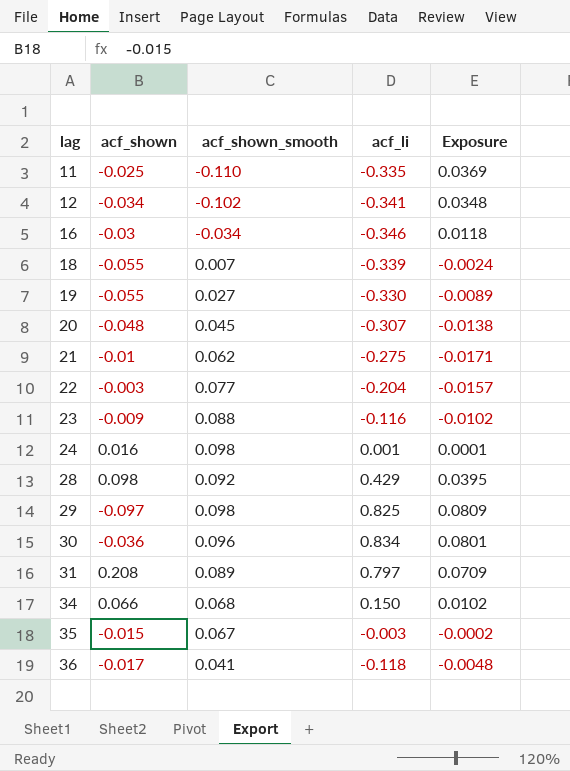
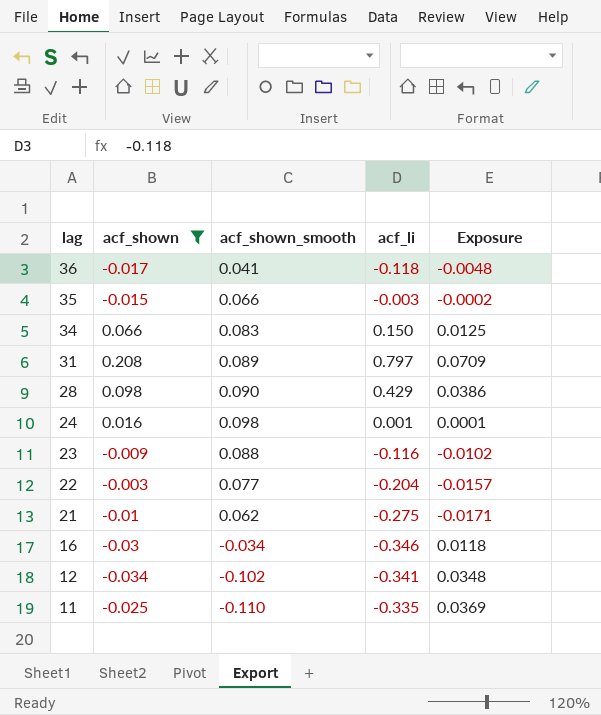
filter: none -> acf_shown >= -0.034
row order: lag ascending -> lag descending
35 | acf_shown_smooth: 0.067 -> 0.066
34 | acf_shown_smooth: 0.068 -> 0.083
34 | Exposure: 0.0102 -> 0.0125
28 | acf_shown_smooth: 0.092 -> 0.090
28 | Exposure: 0.0395 -> 0.0386

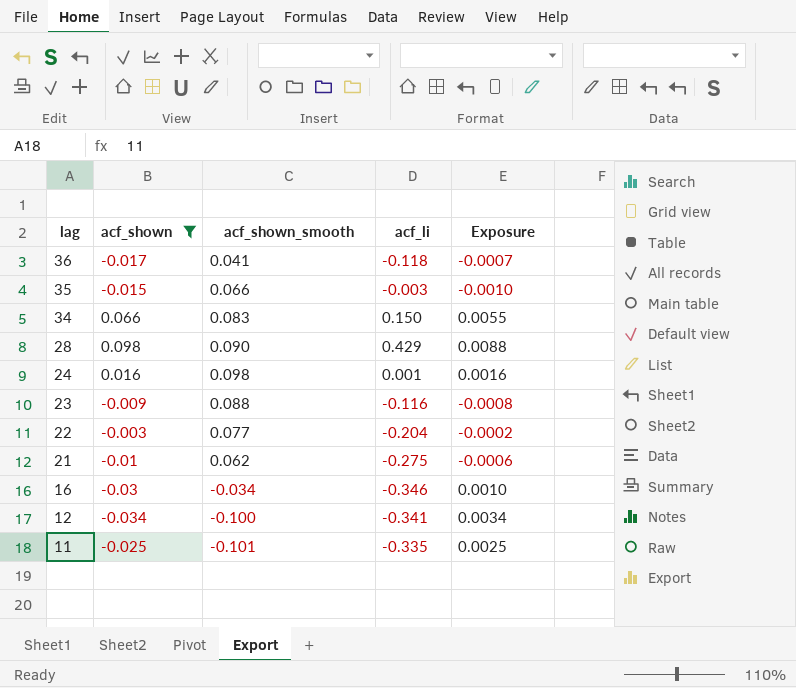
column Exposure | formula: [acf_shown_smooth] * [acf_li] -> [acf_shown] * [acf_shown_smooth]
row 31: 0.208 | 0.089 | 0.797 | 0.0709 -> none
12 | acf_shown_smooth: -0.102 -> -0.100
11 | acf_shown_smooth: -0.110 -> -0.101

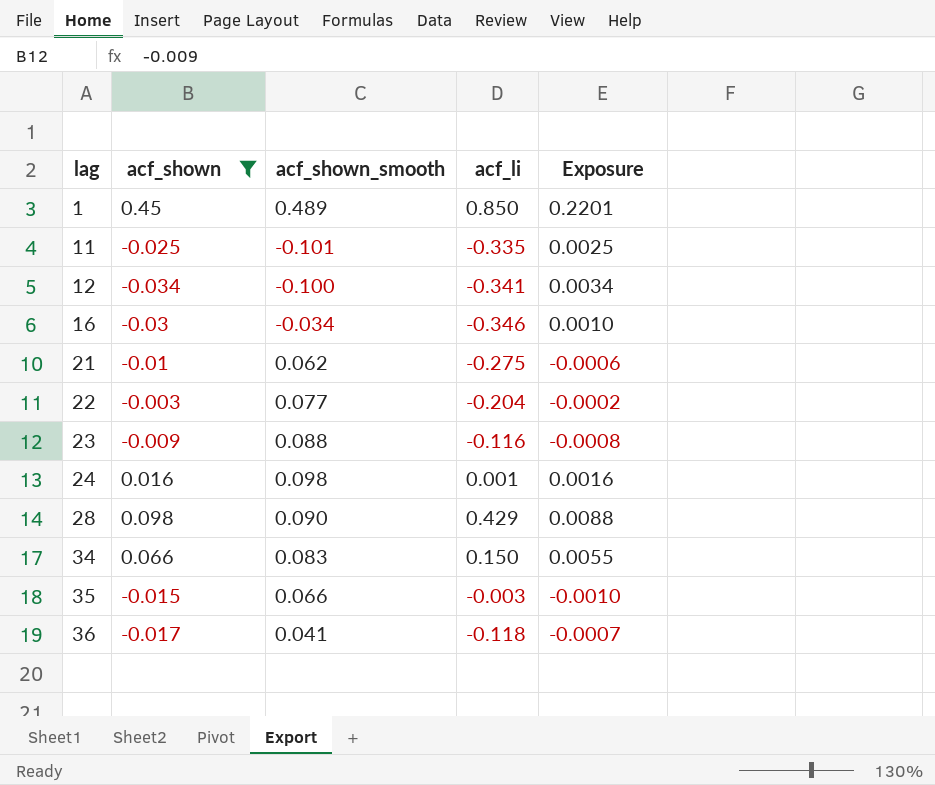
row order: lag descending -> lag ascending
row 1: none -> 0.45 | 0.489 | 0.850 | 0.2201

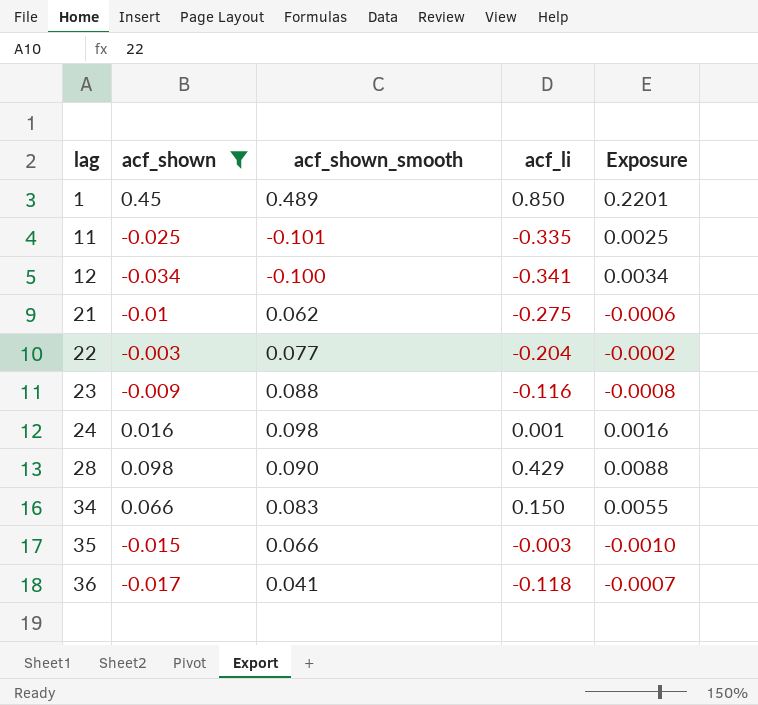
row 16: -0.03 | -0.034 | -0.346 | 0.0010 -> none

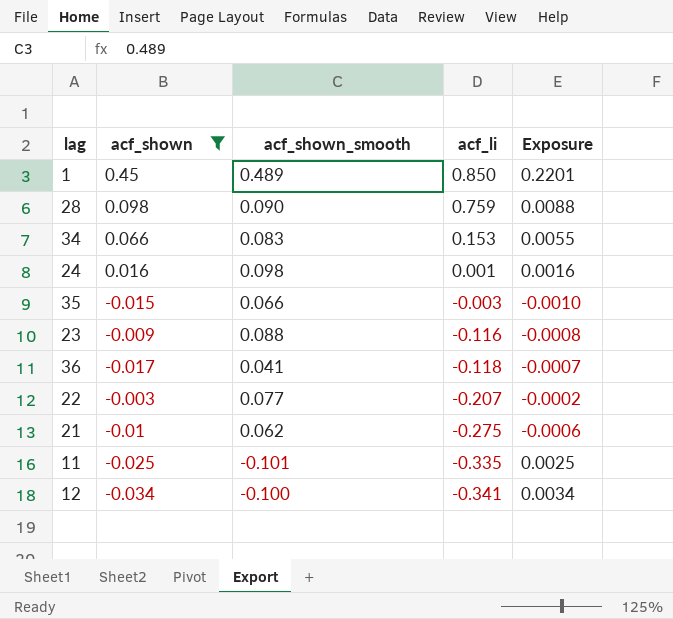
row order: lag ascending -> acf_li descending
28 | acf_li: 0.429 -> 0.759
34 | acf_li: 0.150 -> 0.153
22 | acf_li: -0.204 -> -0.207

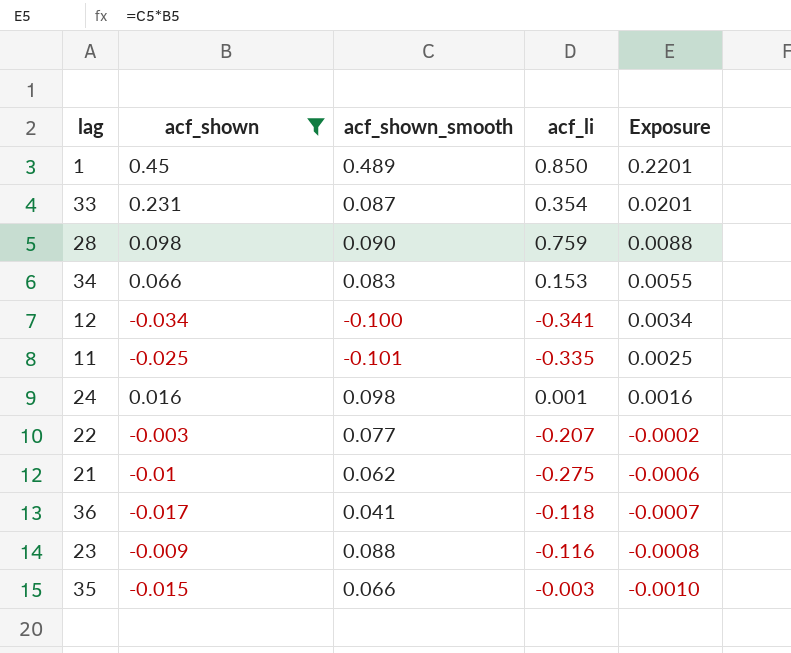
row order: acf_li descending -> Exposure descending
row 33: none -> 0.231 | 0.087 | 0.354 | 0.0201

